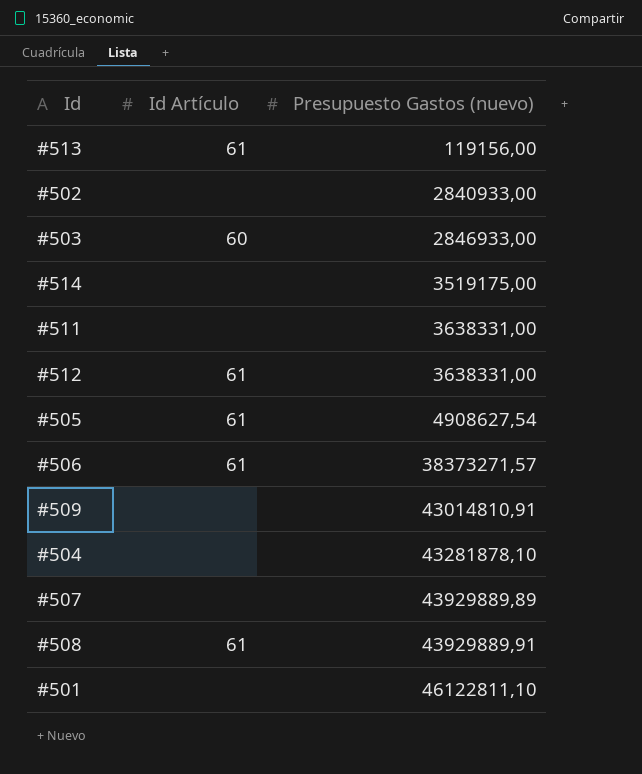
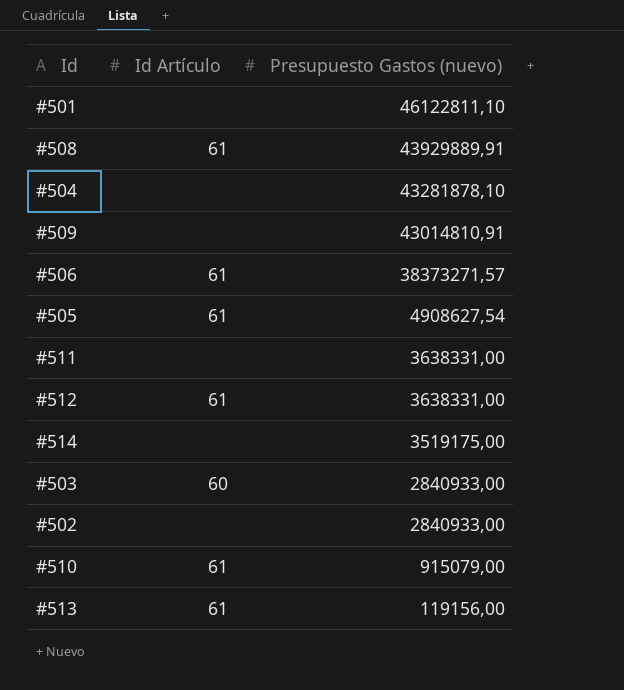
row order: Presupuesto Gastos (nuevo) ascending -> Presupuesto Gastos (nuevo) descending
row #507: none | 43929889,89 -> none
#503 | Presupuesto Gastos (nuevo): 2846933,00 -> 2840933,00
row #510: none -> 61 | 915079,00

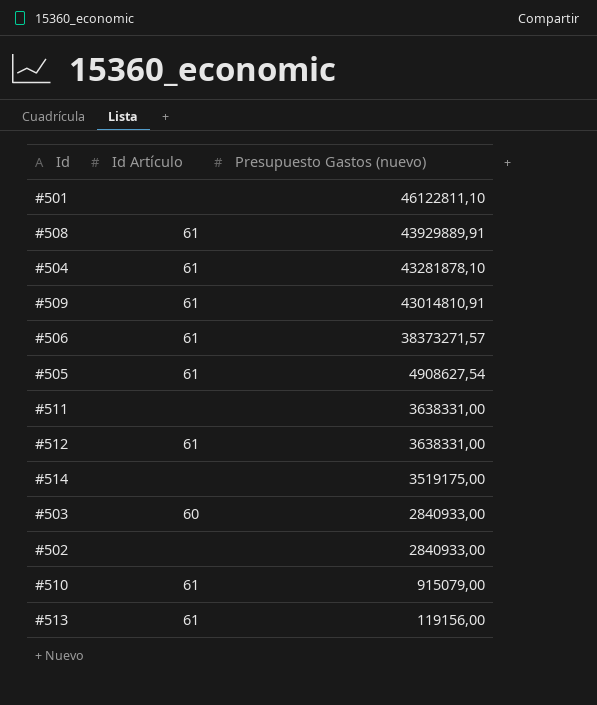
#504 | Id Artículo: none -> 61
#509 | Id Artículo: none -> 61

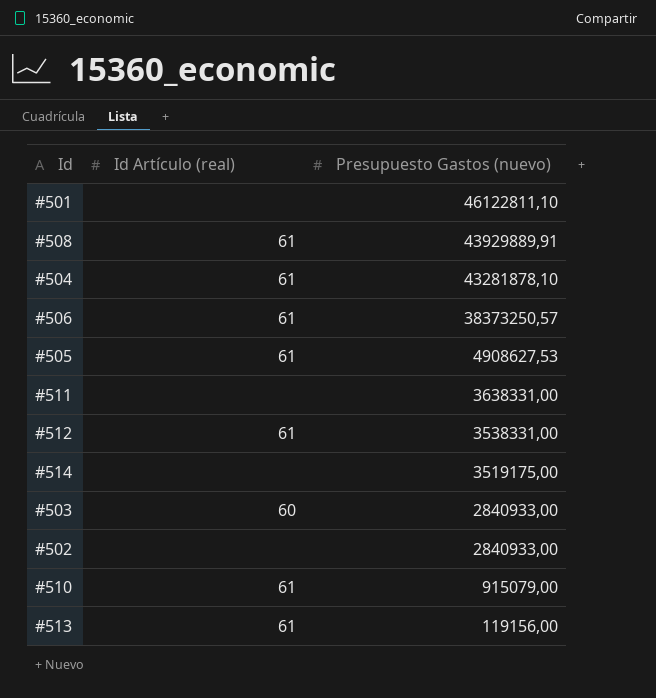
column name: Id Artículo -> Id Artículo (real)
row #509: 61 | 43014810,91 -> none
#506 | Presupuesto Gastos (nuevo): 38373271,57 -> 38373250,57
#505 | Presupuesto Gastos (nuevo): 4908627,54 -> 4908627,53
#512 | Presupuesto Gastos (nuevo): 3638331,00 -> 3538331,00

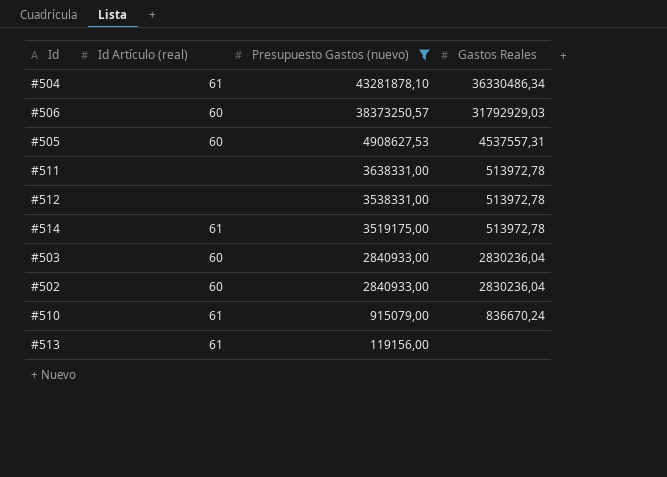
filter: none -> Presupuesto Gastos (nuevo) <= 43281878,10
column Gastos Reales | position: none -> 4
#506 | Id Artículo (real): 61 -> 60
#505 | Id Artículo (real): 61 -> 60
#512 | Id Artículo (real): 61 -> none
#514 | Id Artículo (real): none -> 61
#502 | Id Artículo (real): none -> 60

